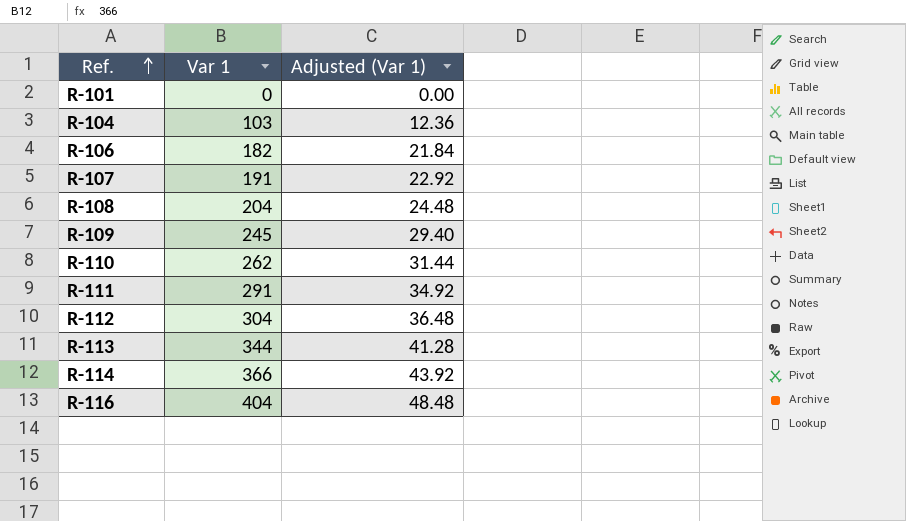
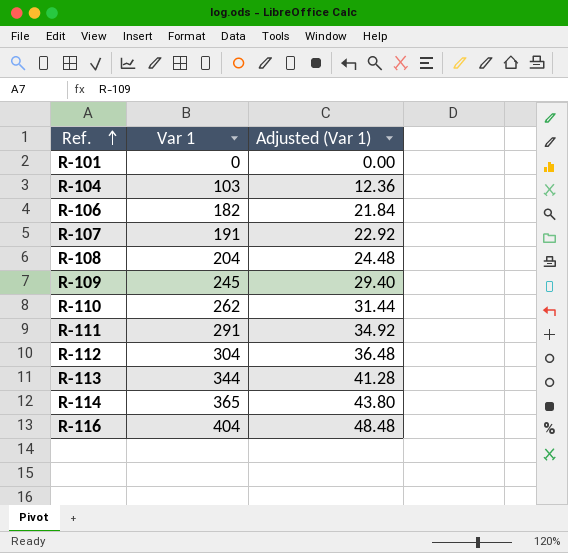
R-114 | Var 1: 366 -> 365
R-114 | Adjusted (Var 1): 43.92 -> 43.80

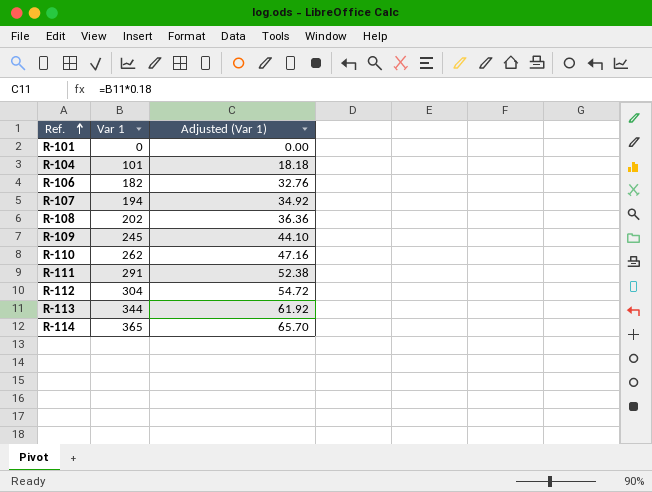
column Adjusted (Var 1) | formula: [Var 1] * 0.12 -> [Var 1] * 0.18
row R-116: 404 | 48.48 -> none
R-104 | Var 1: 103 -> 101
R-107 | Var 1: 191 -> 194
R-108 | Var 1: 204 -> 202

